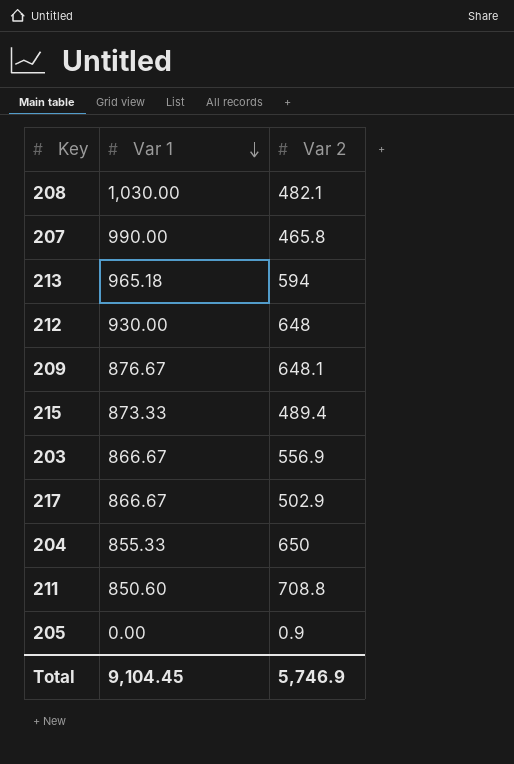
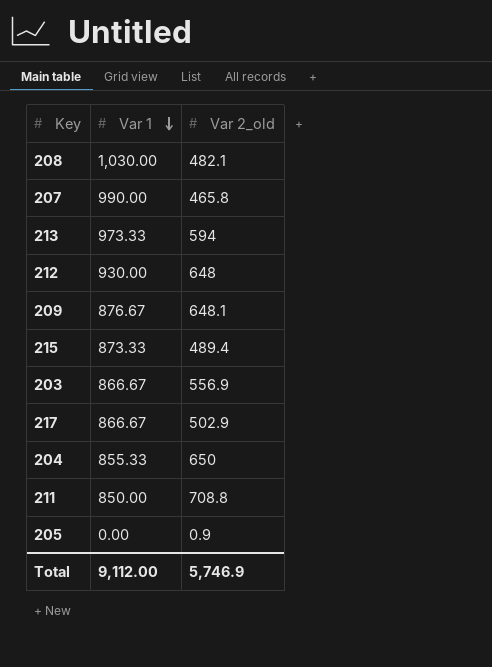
column name: Var 2 -> Var 2_old
213 | Var 1: 965.18 -> 973.33
211 | Var 1: 850.60 -> 850.00
Total | Var 1: 9,104.45 -> 9,112.00

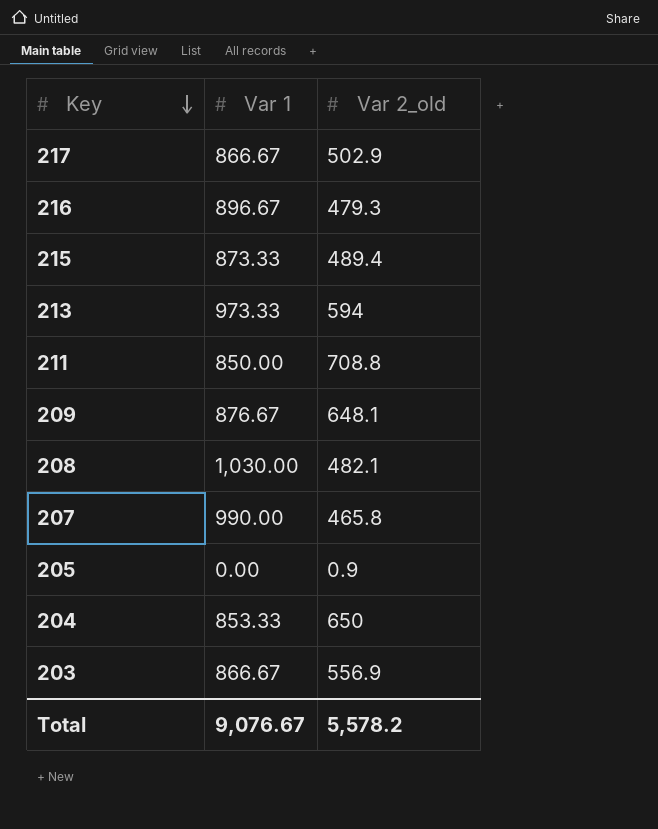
row order: Var 1 descending -> Key descending
row 212: 930.00 | 648 -> none
row 216: none -> 896.67 | 479.3
204 | Var 1: 855.33 -> 853.33
Total | Var 1: 9,112.00 -> 9,076.67
Total | Var 2_old: 5,746.9 -> 5,578.2

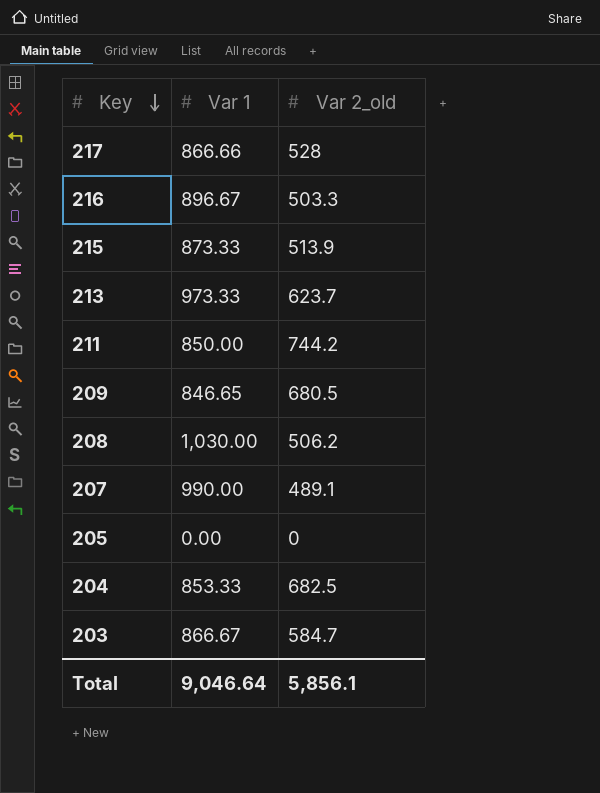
217 | Var 1: 866.67 -> 866.66
217 | Var 2_old: 502.9 -> 528
216 | Var 2_old: 479.3 -> 503.3
215 | Var 2_old: 489.4 -> 513.9
213 | Var 2_old: 594 -> 623.7
211 | Var 2_old: 708.8 -> 744.2
209 | Var 1: 876.67 -> 846.65
209 | Var 2_old: 648.1 -> 680.5
208 | Var 2_old: 482.1 -> 506.2
207 | Var 2_old: 465.8 -> 489.1
205 | Var 2_old: 0.9 -> 0
204 | Var 2_old: 650 -> 682.5
203 | Var 2_old: 556.9 -> 584.7
Total | Var 1: 9,076.67 -> 9,046.64
Total | Var 2_old: 5,578.2 -> 5,856.1

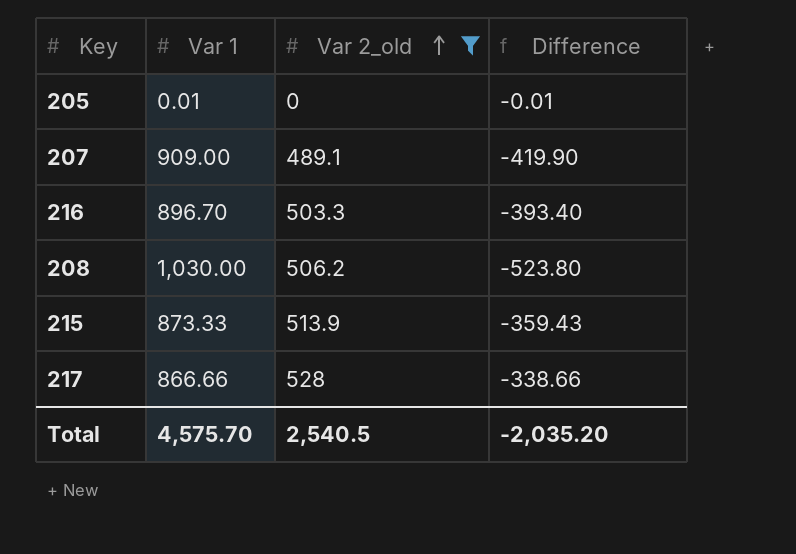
filter: none -> Var 2_old <= 528
row order: Key descending -> Var 2_old ascending
column Difference | formula: none -> [Var 2_old] - [Var 1]
205 | Var 1: 0.00 -> 0.01
207 | Var 1: 990.00 -> 909.00
216 | Var 1: 896.67 -> 896.70
Total | Var 1: 9,046.64 -> 4,575.70
Total | Var 2_old: 5,856.1 -> 2,540.5

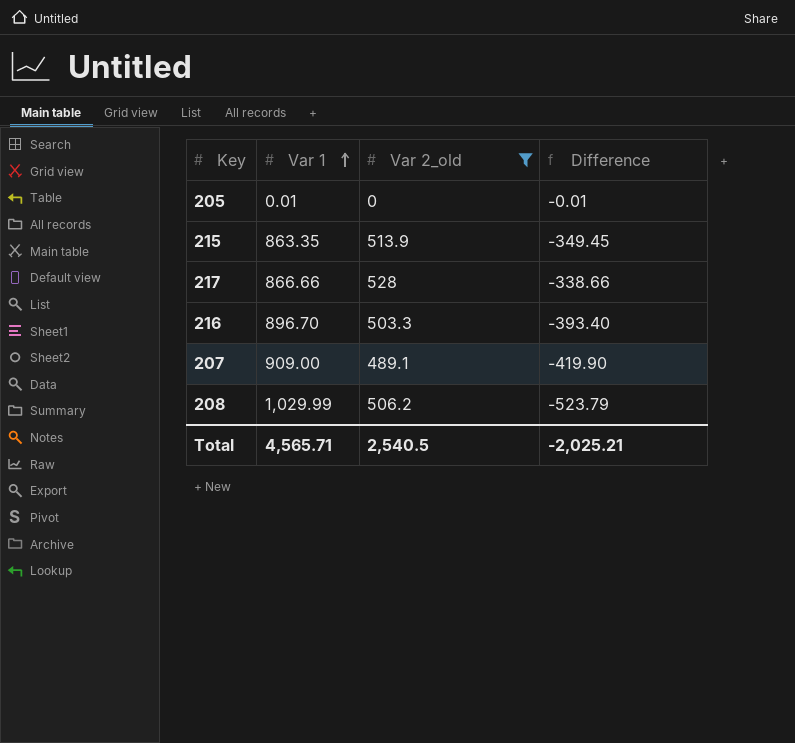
row order: Var 2_old ascending -> Var 1 ascending
215 | Var 1: 873.33 -> 863.35
215 | Difference: -359.43 -> -349.45
208 | Var 1: 1,030.00 -> 1,029.99
208 | Difference: -523.80 -> -523.79
Total | Var 1: 4,575.70 -> 4,565.71
Total | Difference: -2,035.20 -> -2,025.21

